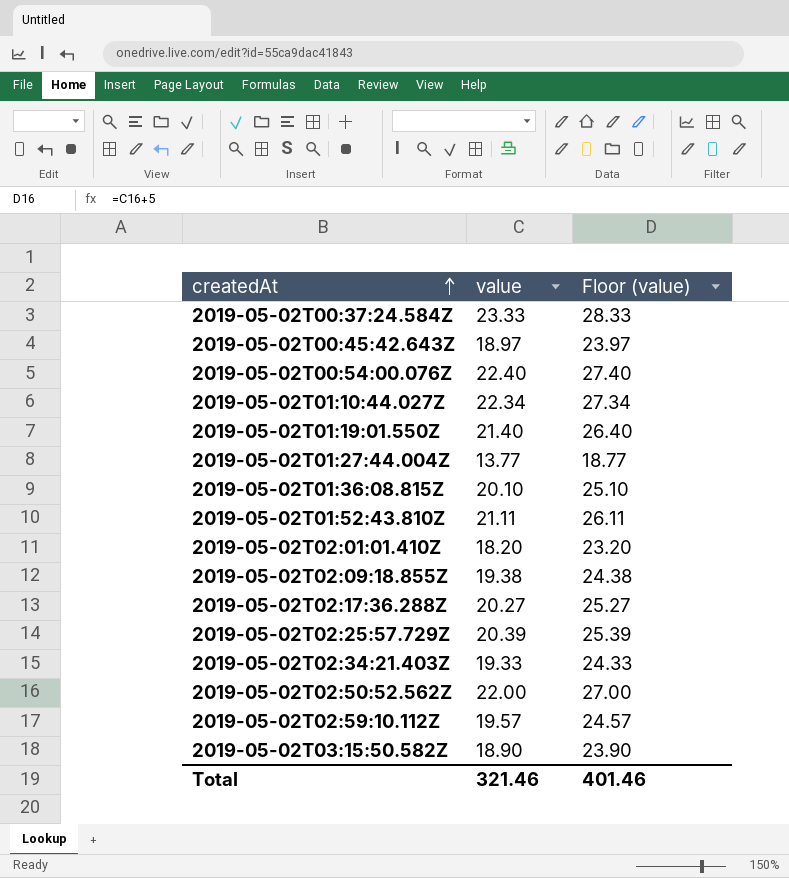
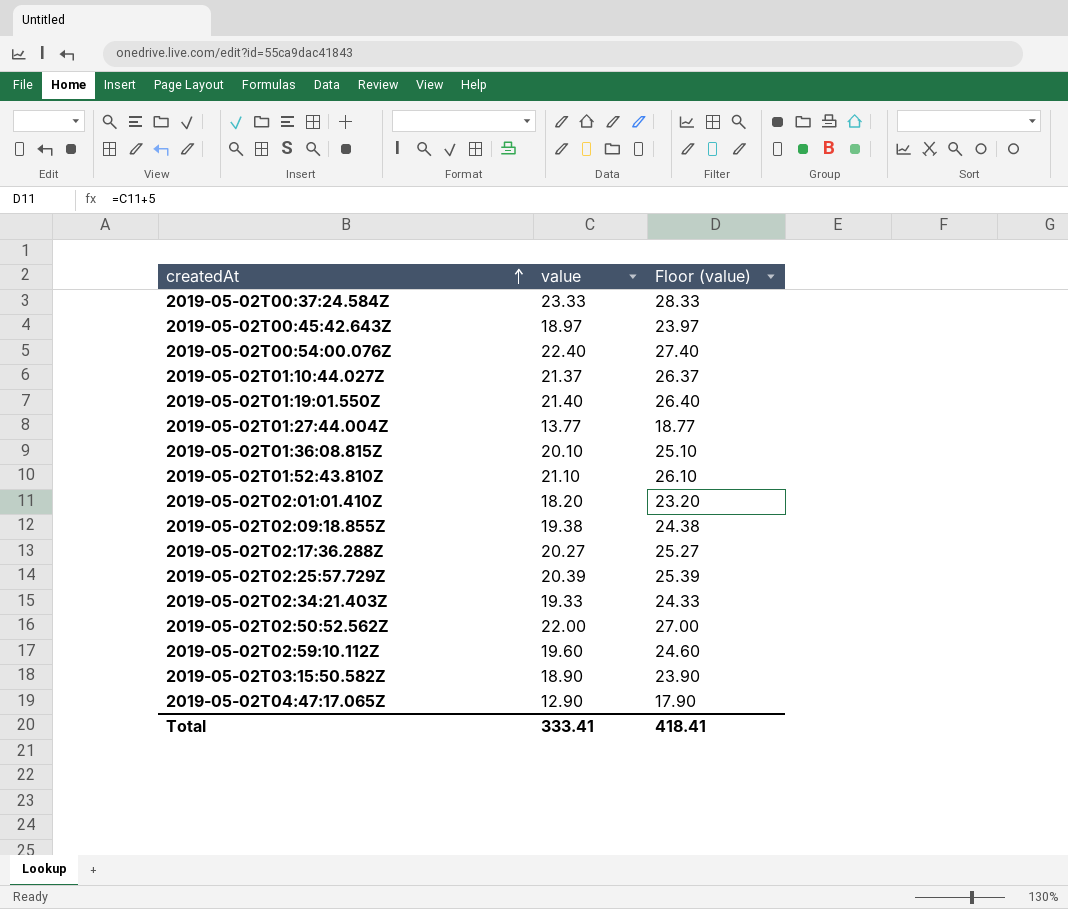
2019-05-02T01:10:44.027Z | value: 22.34 -> 21.37
2019-05-02T01:10:44.027Z | Floor (value): 27.34 -> 26.37
2019-05-02T01:52:43.810Z | value: 21.11 -> 21.10
2019-05-02T01:52:43.810Z | Floor (value): 26.11 -> 26.10
2019-05-02T02:59:10.112Z | value: 19.57 -> 19.60
2019-05-02T02:59:10.112Z | Floor (value): 24.57 -> 24.60
row 2019-05-02T04:47:17.065Z: none -> 12.90 | 17.90
Total | value: 321.46 -> 333.41
Total | Floor (value): 401.46 -> 418.41

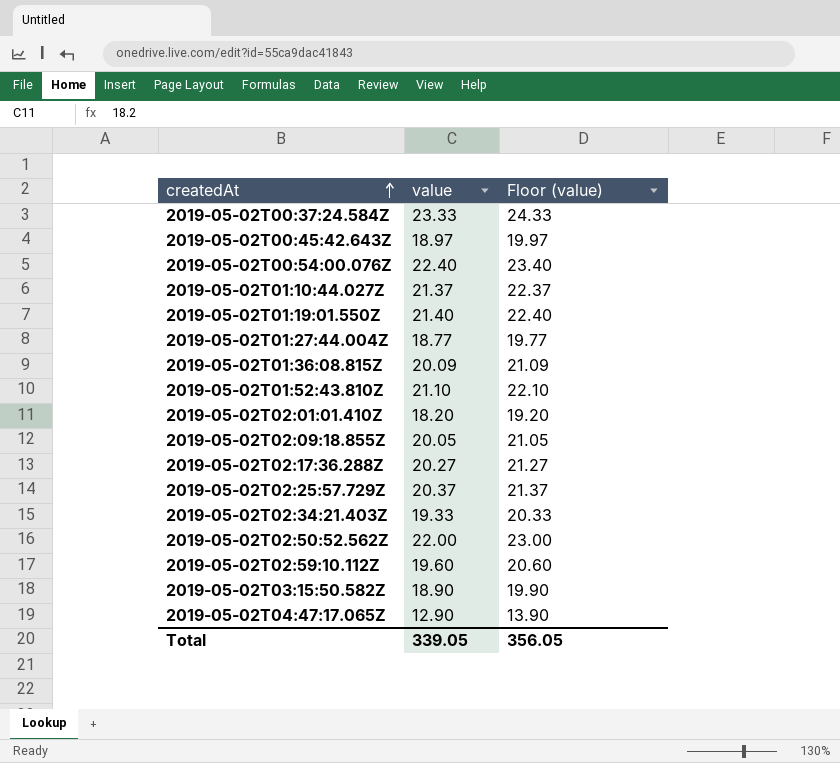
column Floor (value) | formula: [value] + 5 -> [value] + 1
2019-05-02T01:27:44.004Z | value: 13.77 -> 18.77
2019-05-02T01:36:08.815Z | value: 20.10 -> 20.09
2019-05-02T02:09:18.855Z | value: 19.38 -> 20.05
2019-05-02T02:25:57.729Z | value: 20.39 -> 20.37
Total | value: 333.41 -> 339.05
Total | Floor (value): 418.41 -> 356.05

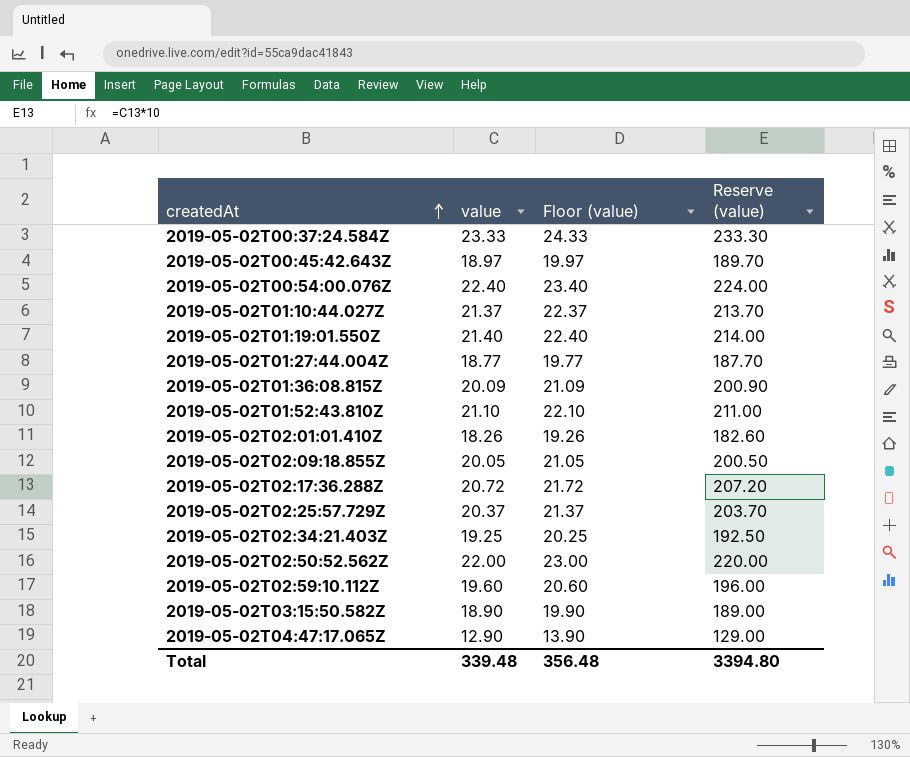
column Reserve (value) | formula: none -> [value] * 10
2019-05-02T02:01:01.410Z | value: 18.20 -> 18.26
2019-05-02T02:01:01.410Z | Floor (value): 19.20 -> 19.26
2019-05-02T02:17:36.288Z | value: 20.27 -> 20.72
2019-05-02T02:17:36.288Z | Floor (value): 21.27 -> 21.72
2019-05-02T02:34:21.403Z | value: 19.33 -> 19.25
2019-05-02T02:34:21.403Z | Floor (value): 20.33 -> 20.25
Total | value: 339.05 -> 339.48
Total | Floor (value): 356.05 -> 356.48

